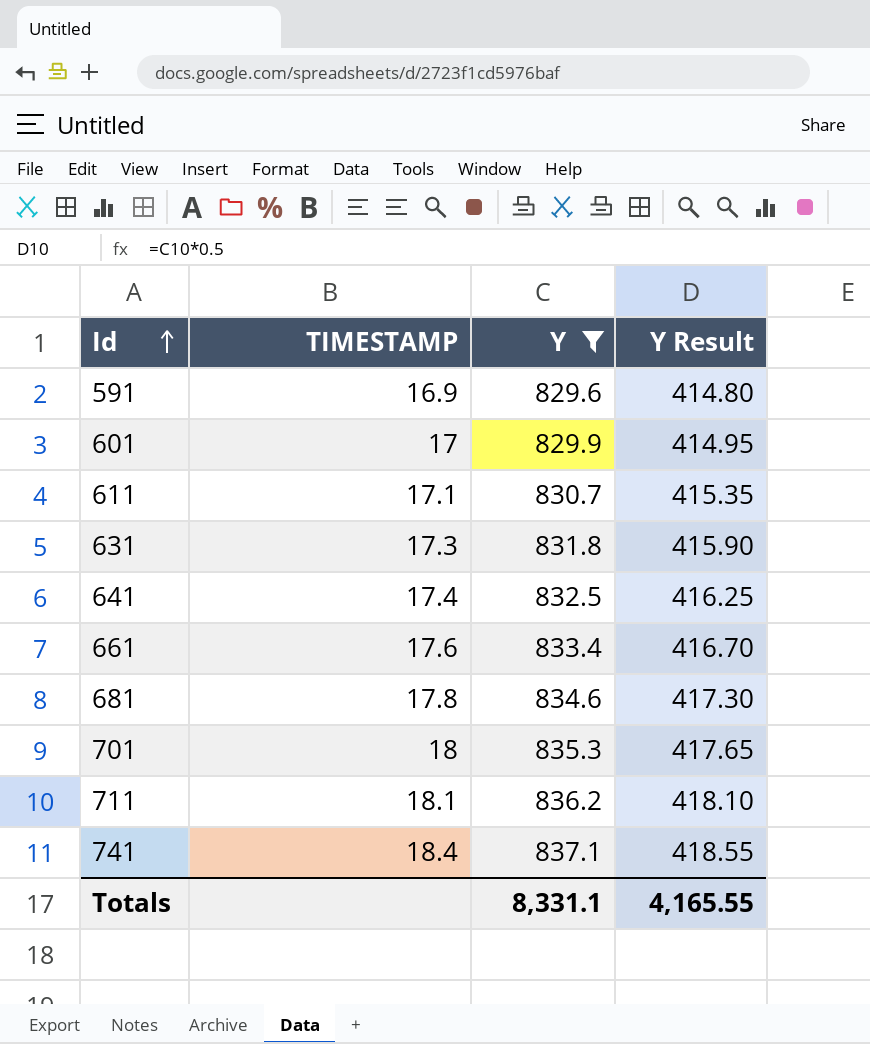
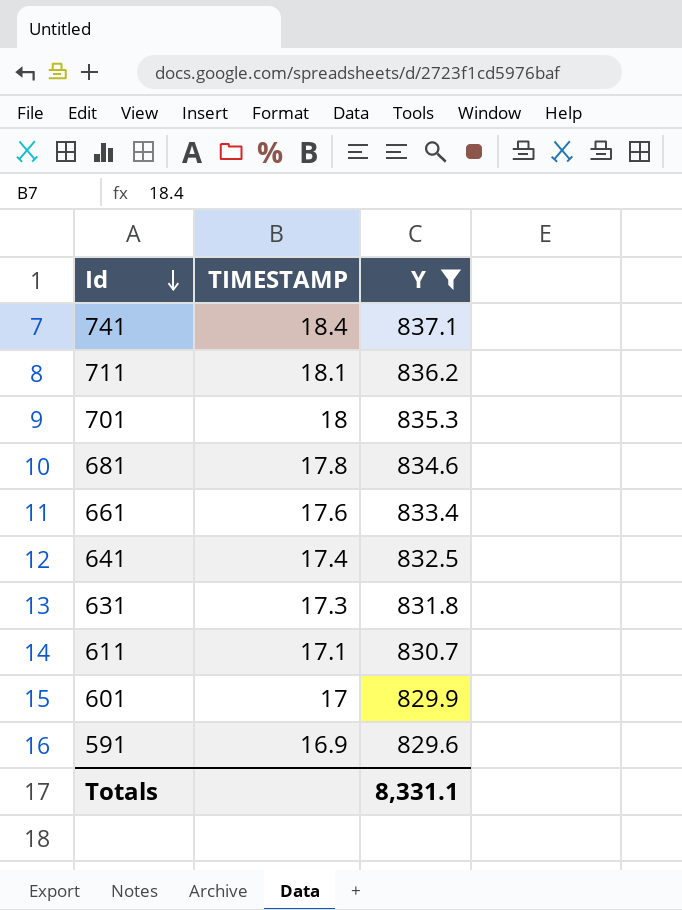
row order: Id ascending -> Id descending
column Y Result | formula: [Y] * 0.5 -> none

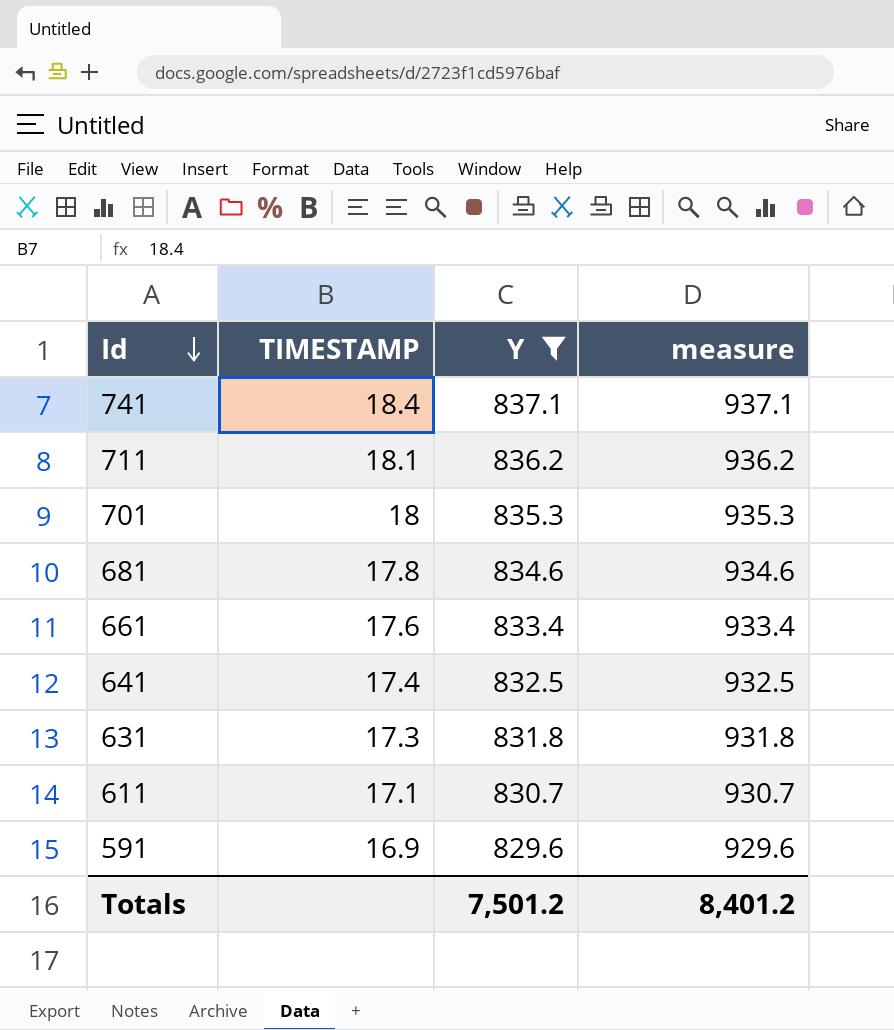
column measure | formula: none -> [Y] + 100
row 601: 17 | 829.9 -> none
Totals | Y: 8,331.1 -> 7,501.2

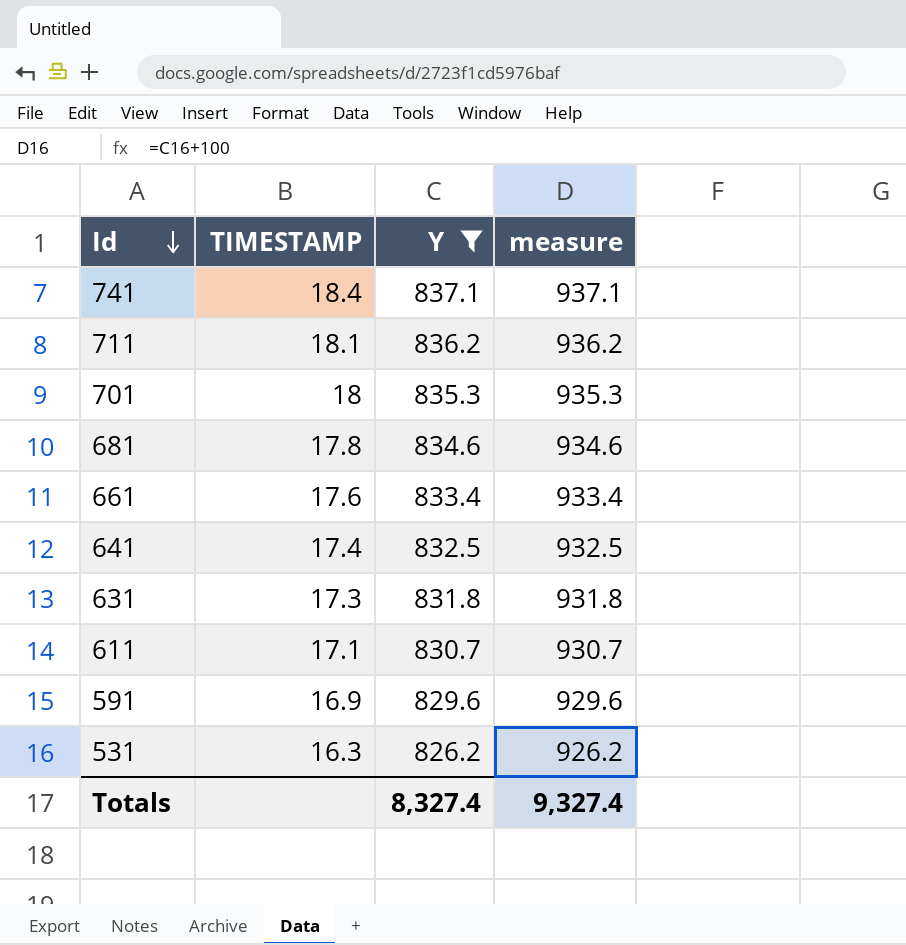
row 531: none -> 16.3 | 826.2 | 926.2
Totals | Y: 7,501.2 -> 8,327.4
Totals | measure: 8,401.2 -> 9,327.4

